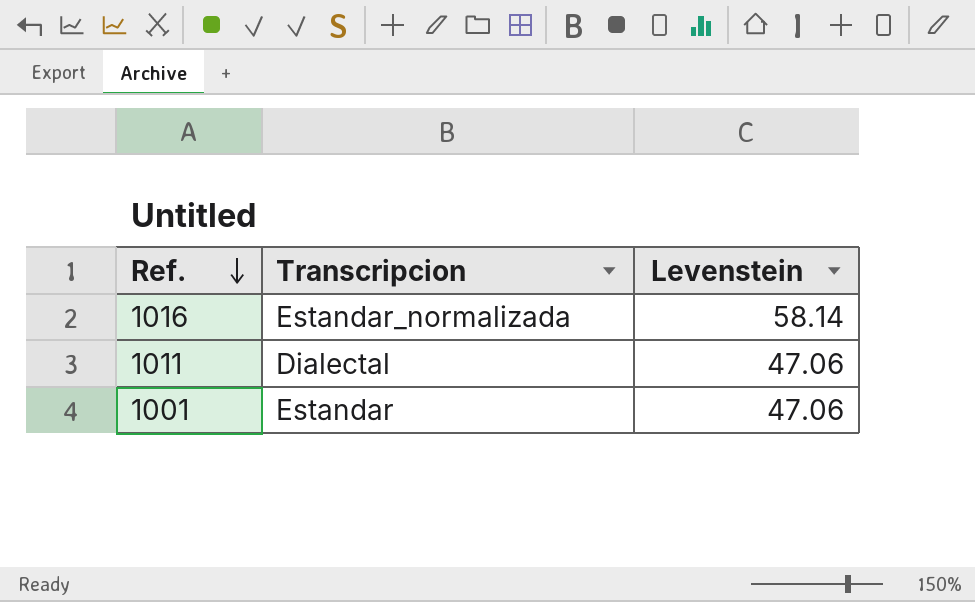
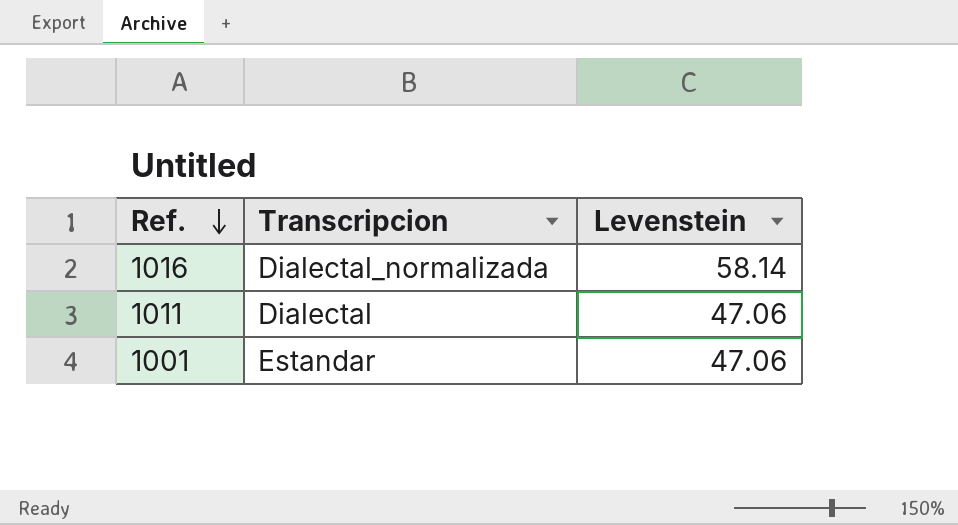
1016 | Transcripcion: Estandar_normalizada -> Dialectal_normalizada

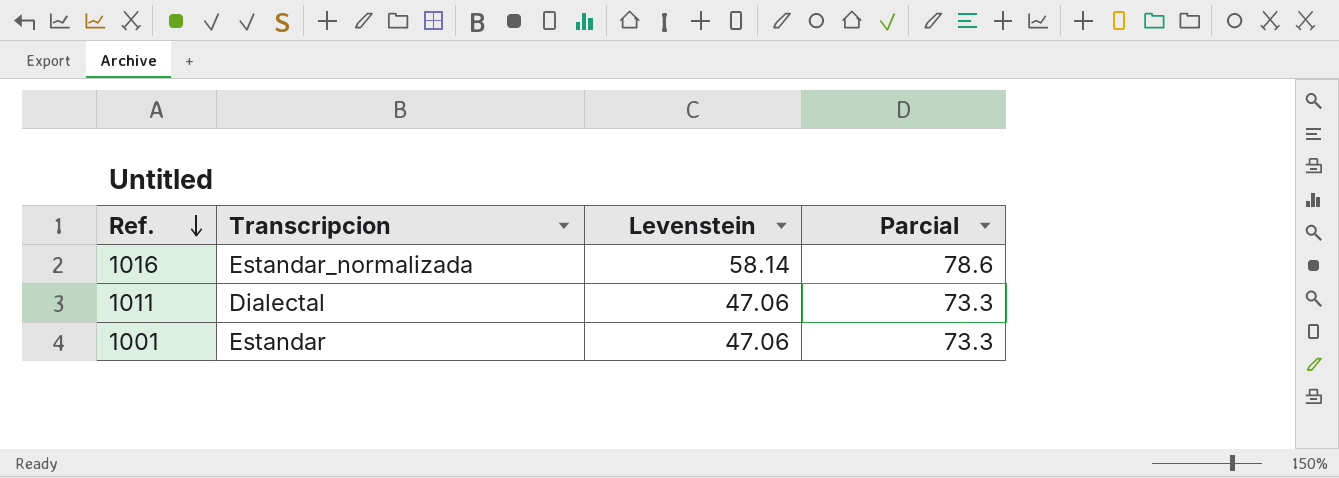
column Parcial | position: none -> 4
1016 | Transcripcion: Dialectal_normalizada -> Estandar_normalizada

